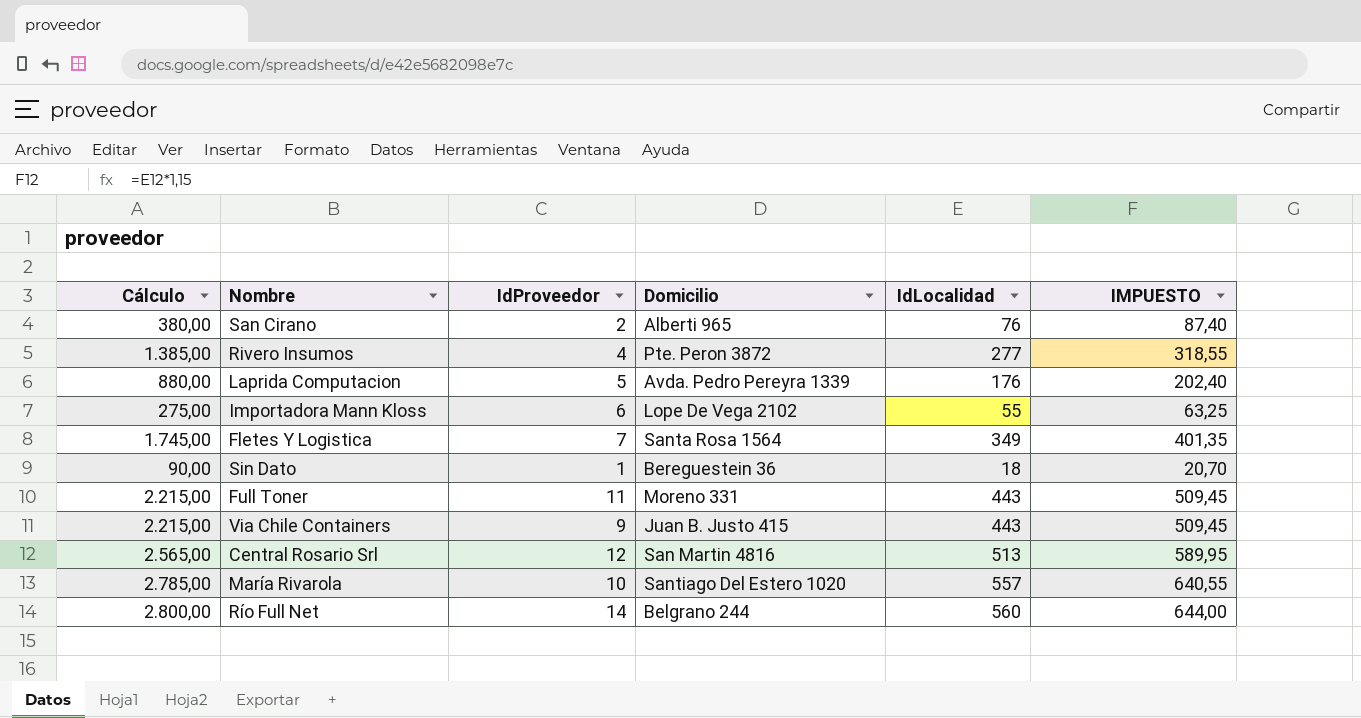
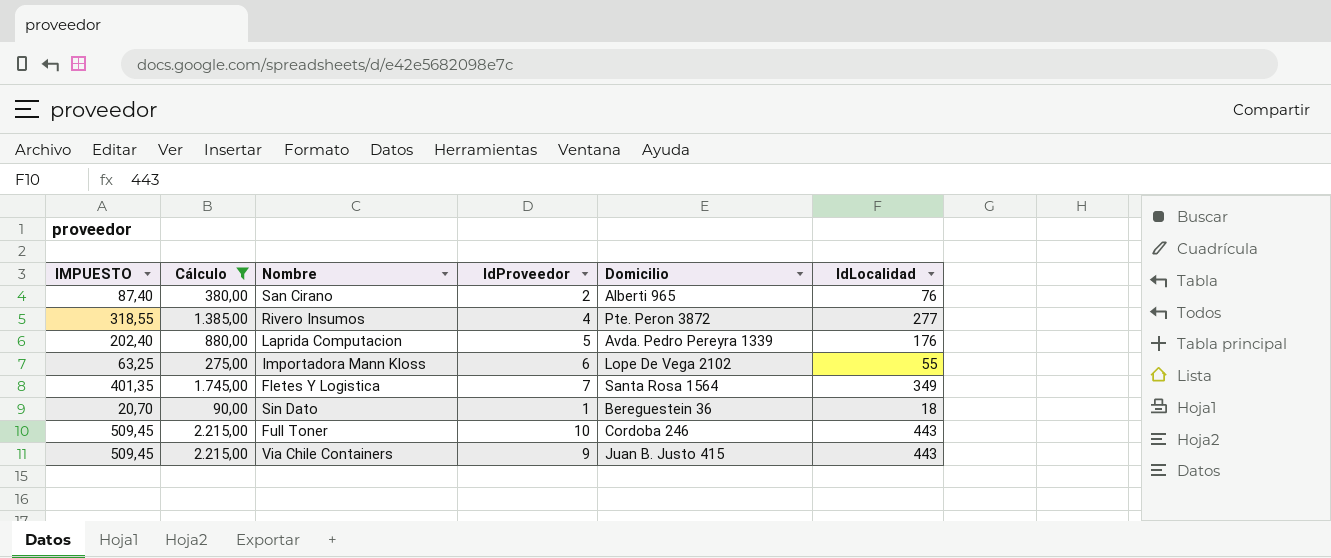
filter: none -> Cálculo <= 2.215,00
column IMPUESTO | position: 6 -> 1
Full Toner | IdProveedor: 11 -> 10
Full Toner | Domicilio: Moreno 331 -> Cordoba 246

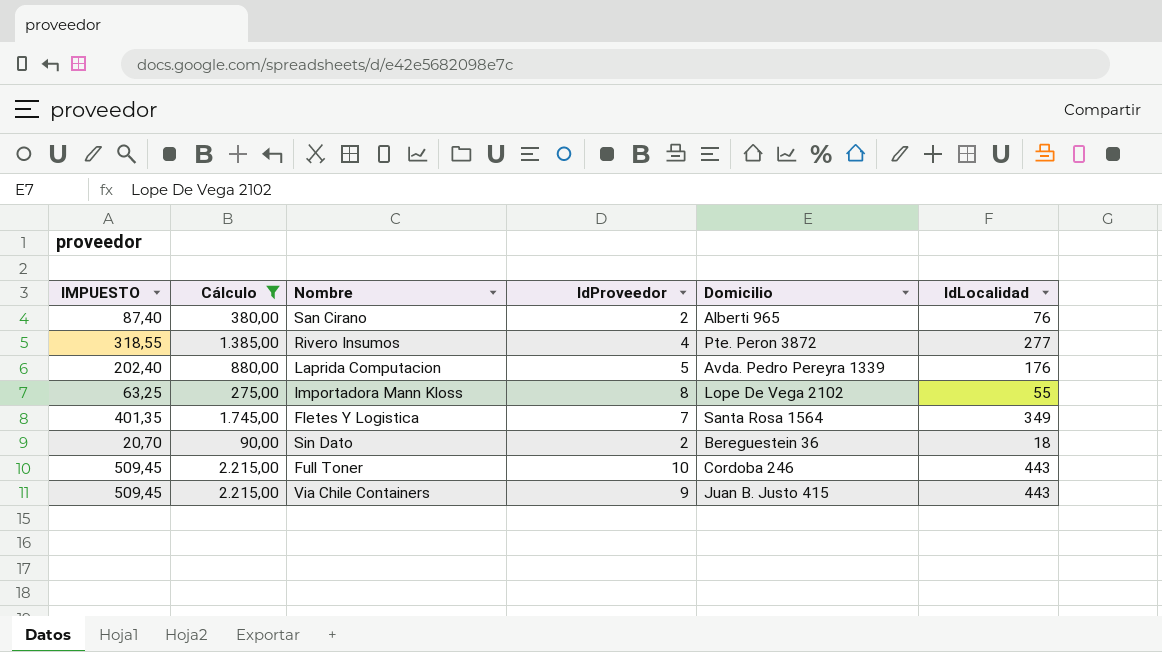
Importadora Mann Kloss | IdProveedor: 6 -> 8
Sin Dato | IdProveedor: 1 -> 2

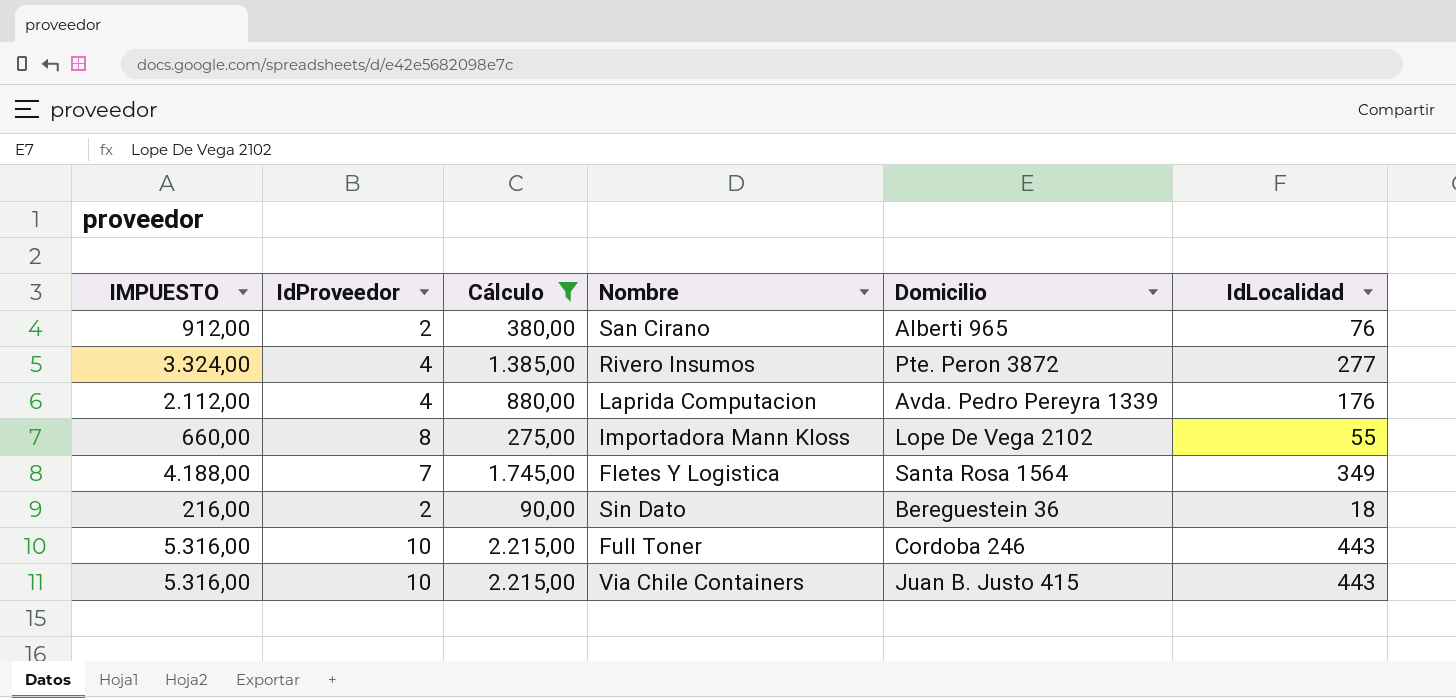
column IMPUESTO | formula: [IdLocalidad] * 1,15 -> [IdLocalidad] * 12
column IdProveedor | position: 4 -> 2
Laprida Computacion | IdProveedor: 5 -> 4
Via Chile Containers | IdProveedor: 9 -> 10

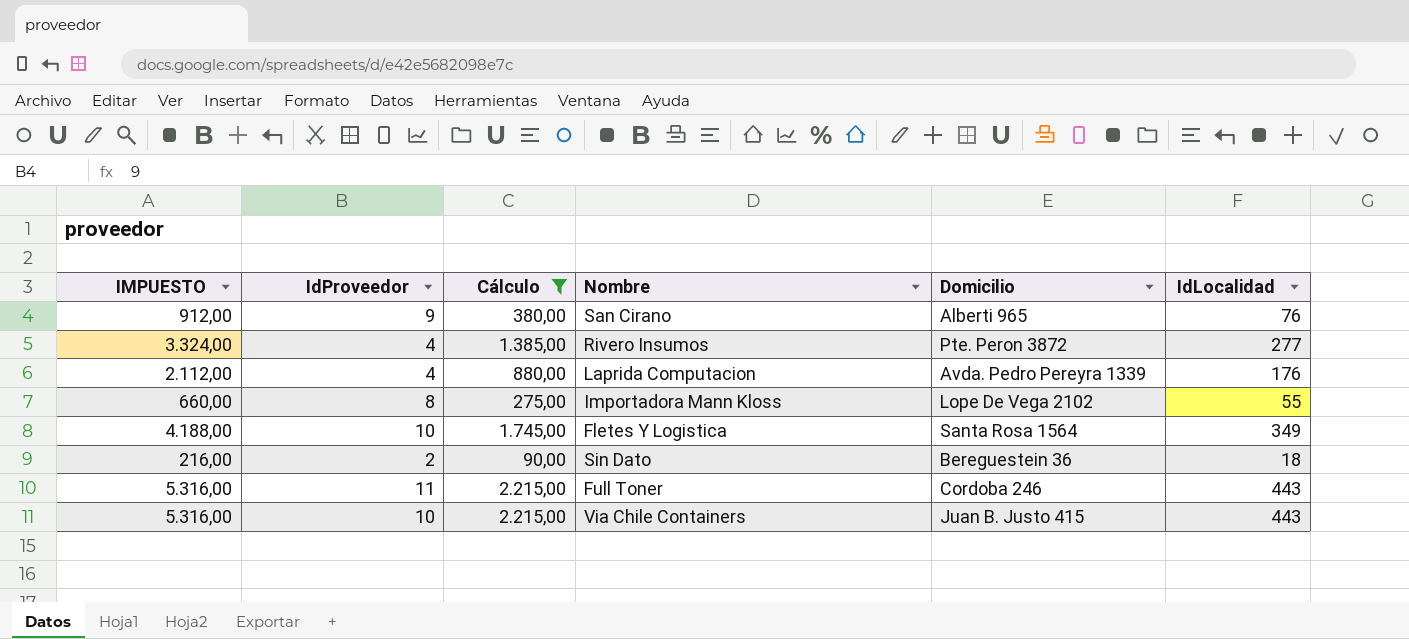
San Cirano | IdProveedor: 2 -> 9
Fletes Y Logistica | IdProveedor: 7 -> 10
Full Toner | IdProveedor: 10 -> 11

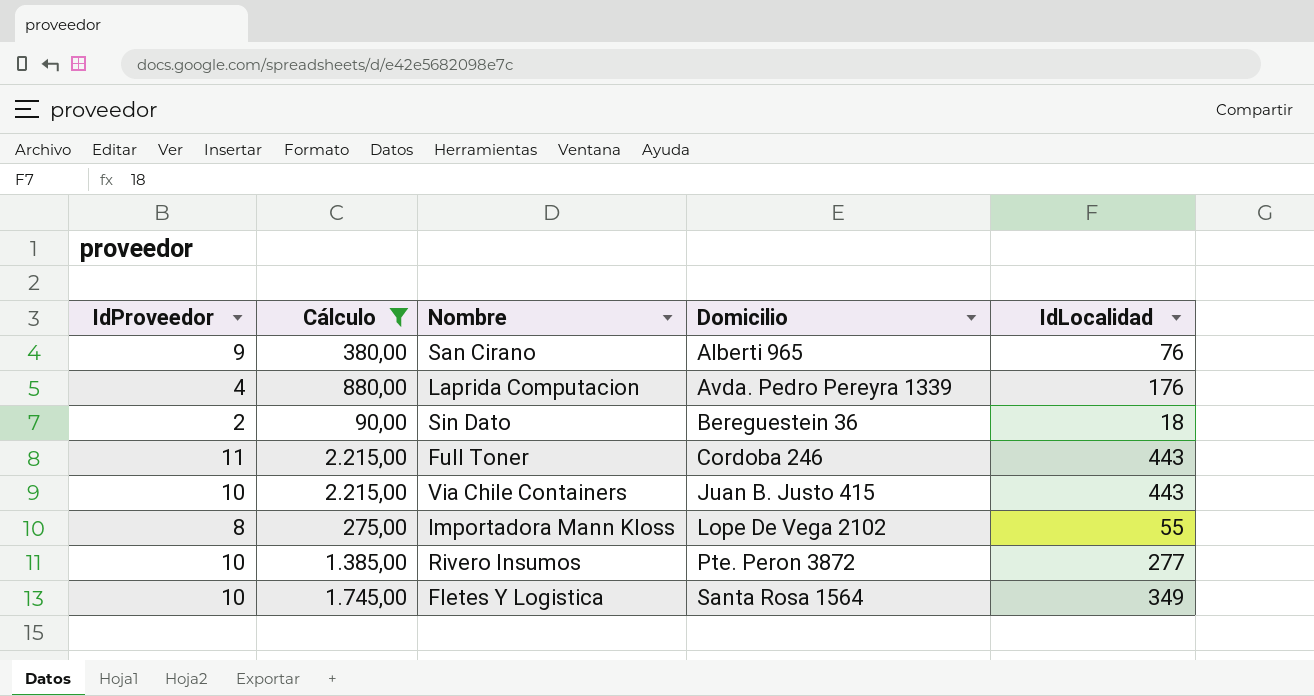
row order: none -> Domicilio ascending
column IMPUESTO | formula: [IdLocalidad] * 12 -> none
Rivero Insumos | IdProveedor: 4 -> 10

